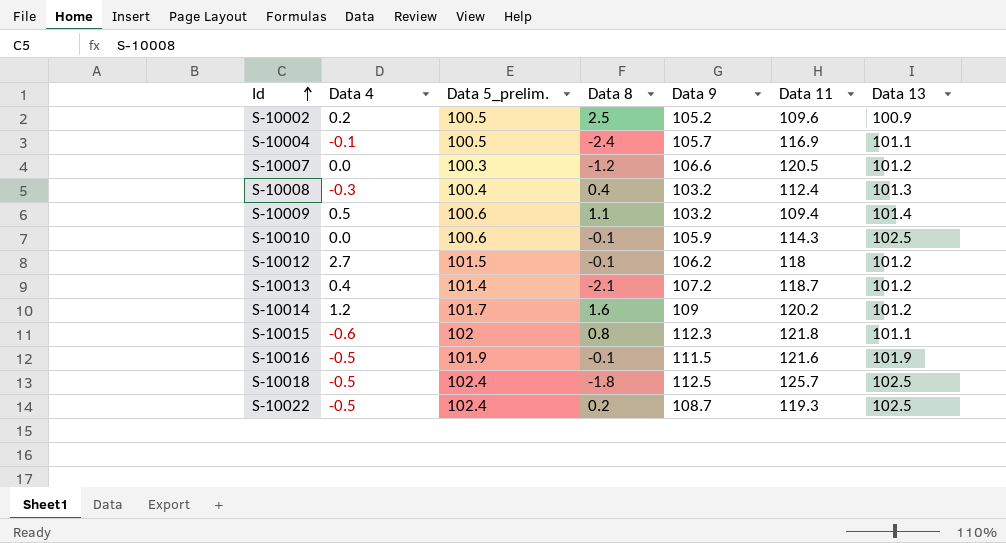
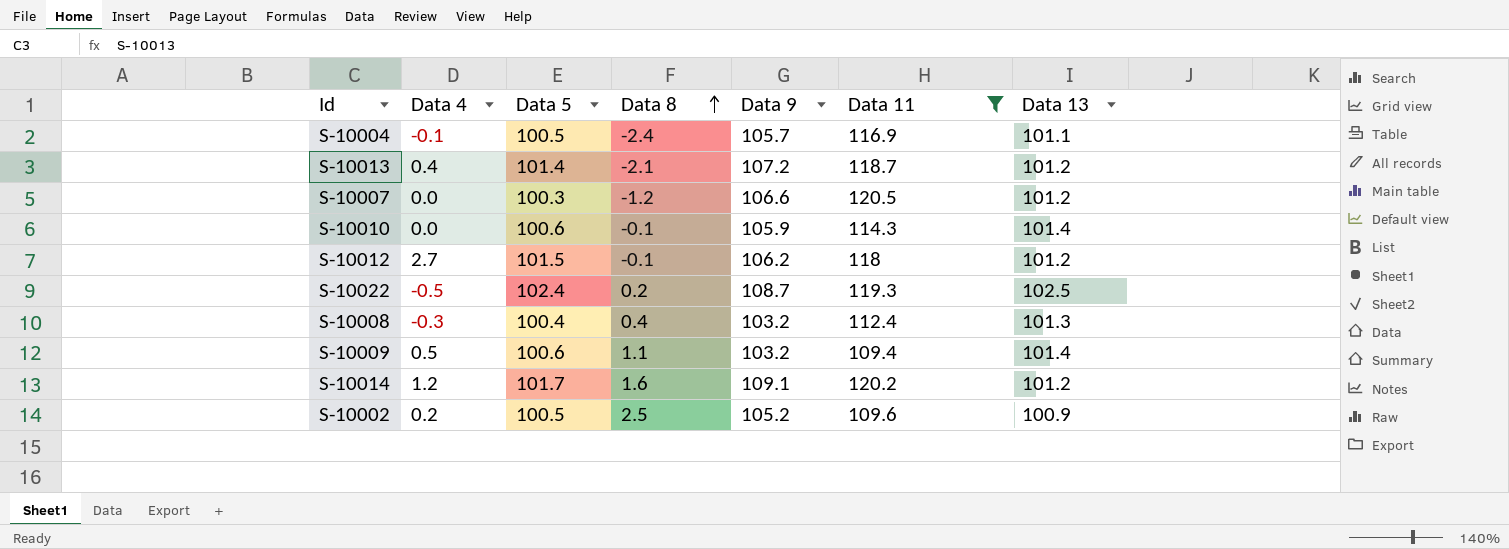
filter: none -> Data 11 <= 120.5
row order: Id ascending -> Data 8 ascending
column name: Data 5_prelim. -> Data 5
S-10010 | Data 13: 102.5 -> 101.4
S-10014 | Data 9: 109 -> 109.1

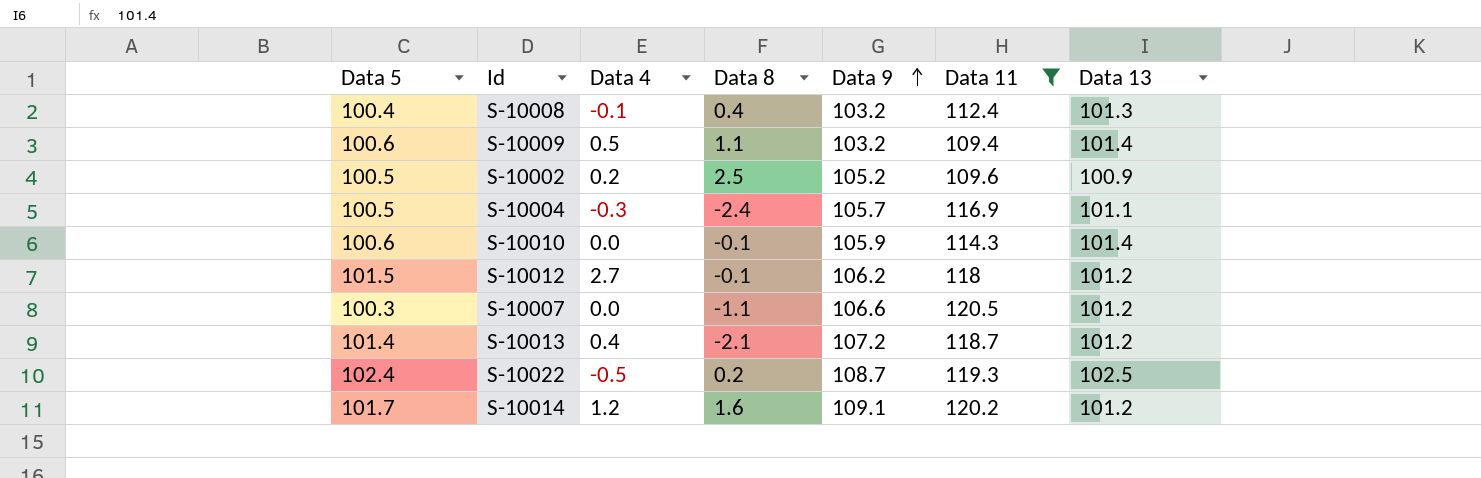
row order: Data 8 ascending -> Data 9 ascending
column Data 5 | position: 3 -> 1
S-10008 | Data 4: -0.3 -> -0.1
S-10004 | Data 4: -0.1 -> -0.3
S-10007 | Data 8: -1.2 -> -1.1

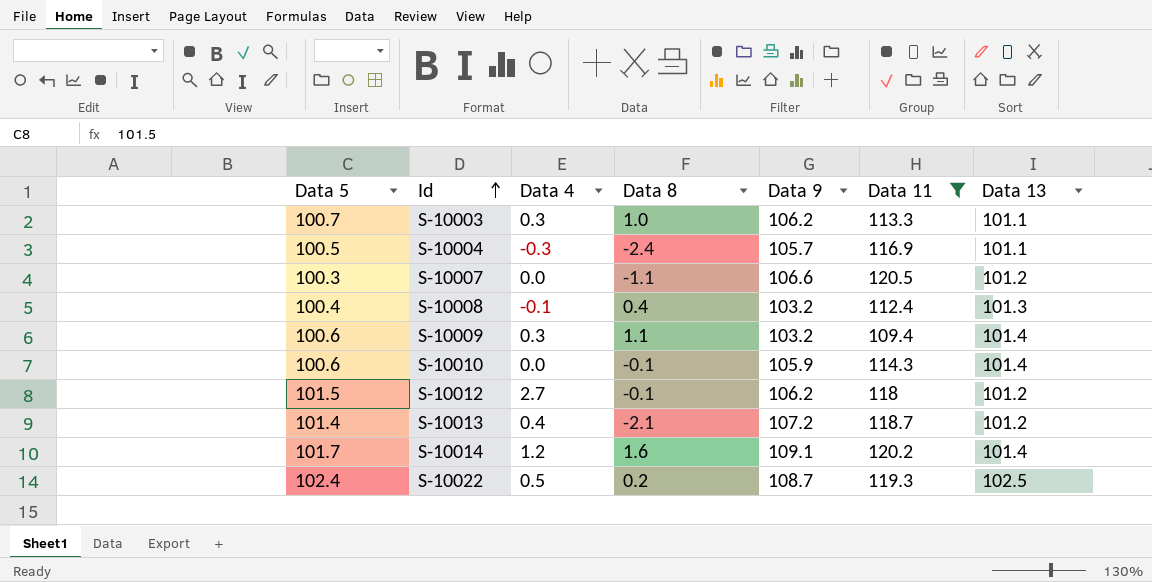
row order: Data 9 ascending -> Id ascending
row S-10002: 100.5 | 0.2 | 2.5 | 105.2 | 109.6 | 100.9 -> none
row S-10003: none -> 100.7 | 0.3 | 1.0 | 106.2 | 113.3 | 101.1
S-10009 | Data 4: 0.5 -> 0.3
S-10014 | Data 13: 101.2 -> 101.4
S-10022 | Data 4: -0.5 -> 0.5

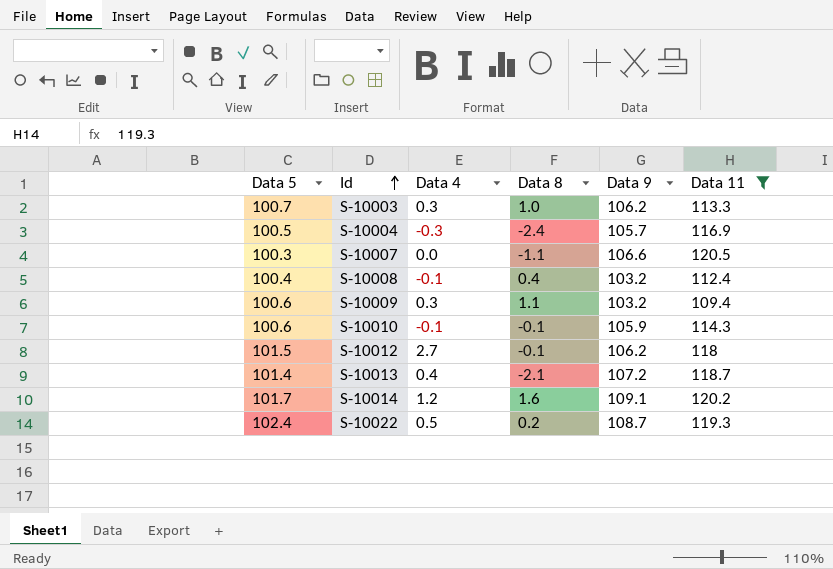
column Data 13 | position: 7 -> none
S-10010 | Data 4: 0.0 -> -0.1

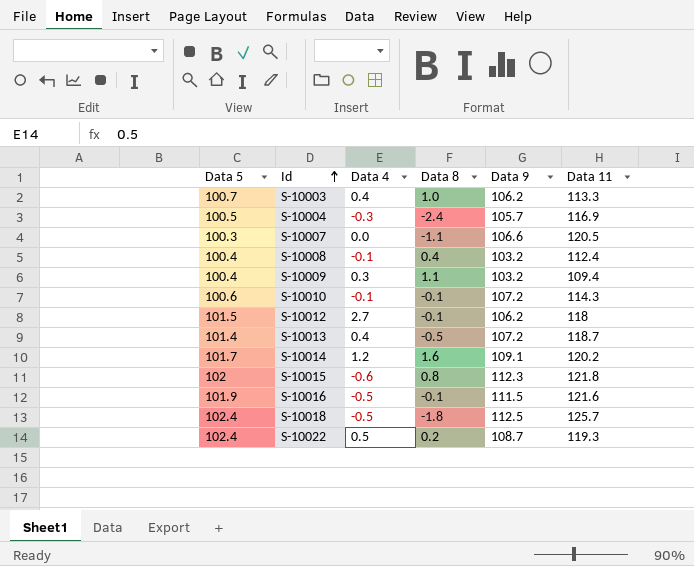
filter: Data 11 <= 120.5 -> none
S-10003 | Data 4: 0.3 -> 0.4
S-10009 | Data 5: 100.6 -> 100.4
S-10010 | Data 9: 105.9 -> 107.2
S-10013 | Data 8: -2.1 -> -0.5

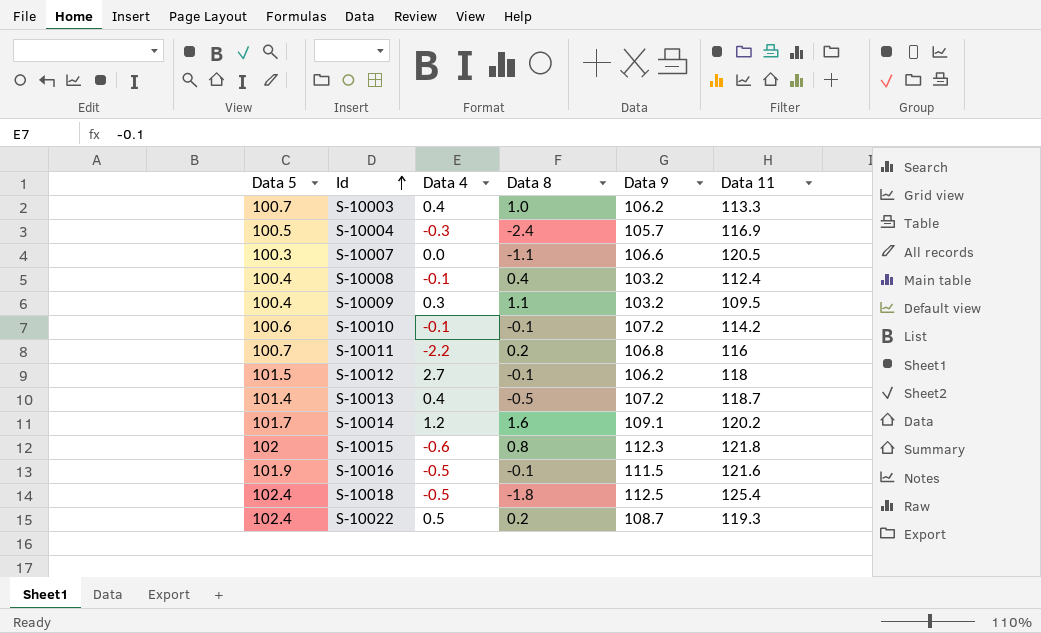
S-10009 | Data 11: 109.4 -> 109.5
S-10010 | Data 11: 114.3 -> 114.2
row S-10011: none -> 100.7 | -2.2 | 0.2 | 106.8 | 116
S-10018 | Data 11: 125.7 -> 125.4

